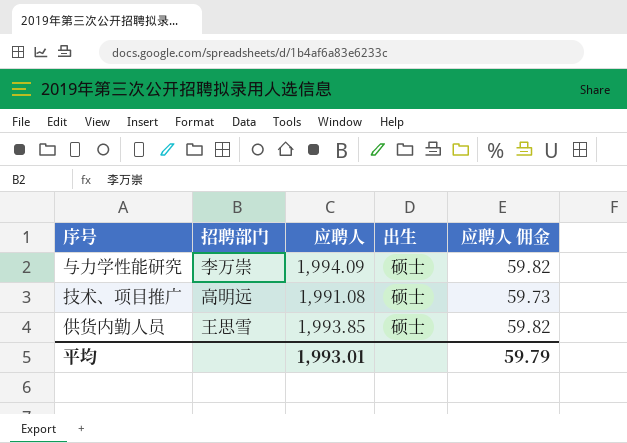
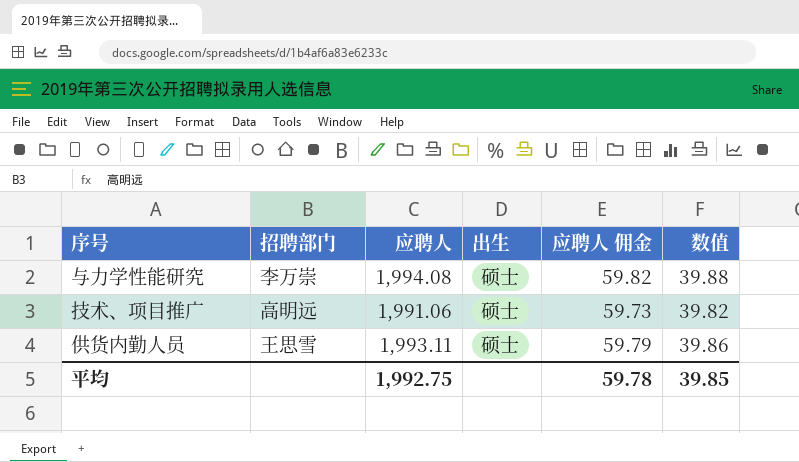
column 数值 | formula: none -> [应聘人] * 0.02
与力学性能研究 | 应聘人: 1,994.09 -> 1,994.08
技术、项目推广 | 应聘人: 1,991.08 -> 1,991.06
供货内勤人员 | 应聘人: 1,993.85 -> 1,993.11
供货内勤人员 | 应聘人 佣金: 59.82 -> 59.79
平均 | 应聘人: 1,993.01 -> 1,992.75
平均 | 应聘人 佣金: 59.79 -> 59.78

